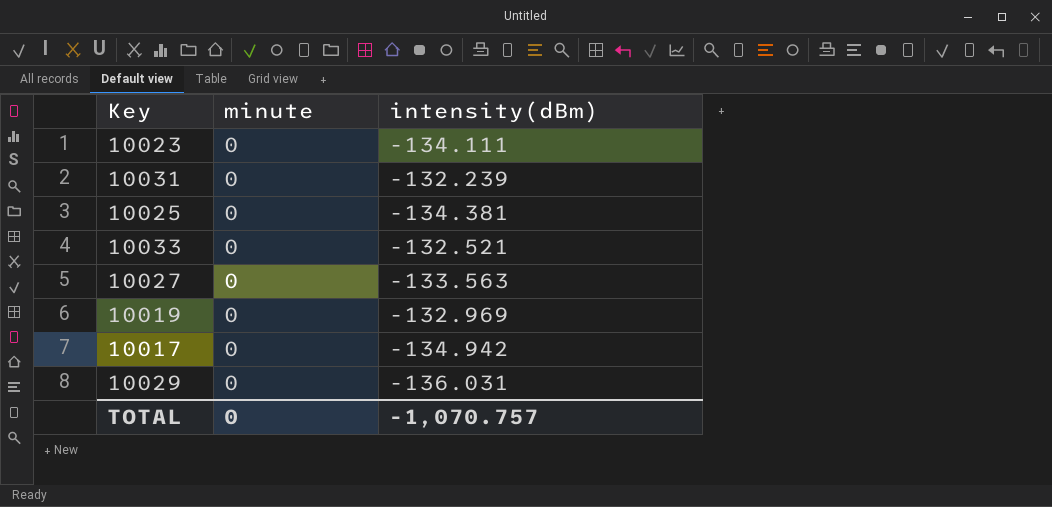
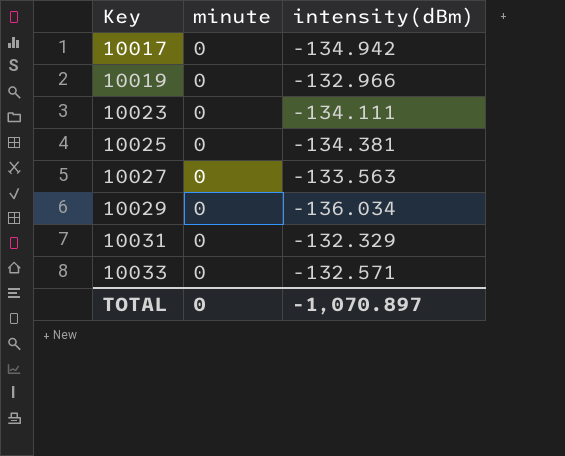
row order: none -> Key ascending
10019 | intensity(dBm): -132.969 -> -132.966
10029 | intensity(dBm): -136.031 -> -136.034
10031 | intensity(dBm): -132.239 -> -132.329
10033 | intensity(dBm): -132.521 -> -132.571
TOTAL | intensity(dBm): -1,070.757 -> -1,070.897

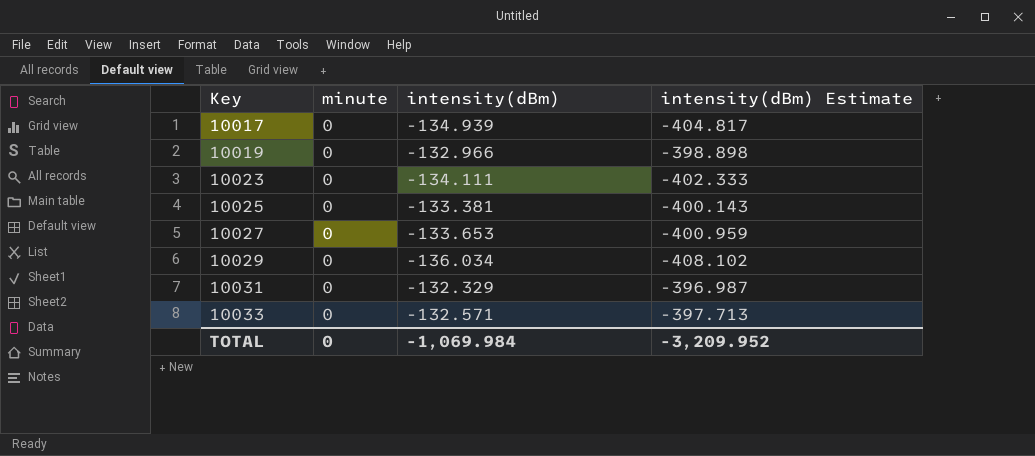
column intensity(dBm) Estimate | formula: none -> [intensity(dBm)] * 3
10017 | intensity(dBm): -134.942 -> -134.939
10025 | intensity(dBm): -134.381 -> -133.381
10027 | intensity(dBm): -133.563 -> -133.653
TOTAL | intensity(dBm): -1,070.897 -> -1,069.984

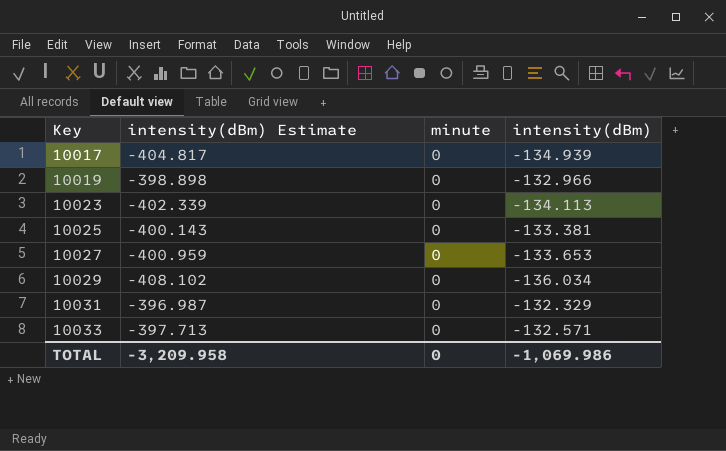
column intensity(dBm) Estimate | position: 4 -> 2
10023 | intensity(dBm) Estimate: -402.333 -> -402.339
10023 | intensity(dBm): -134.111 -> -134.113
TOTAL | intensity(dBm) Estimate: -3,209.952 -> -3,209.958
TOTAL | intensity(dBm): -1,069.984 -> -1,069.986

